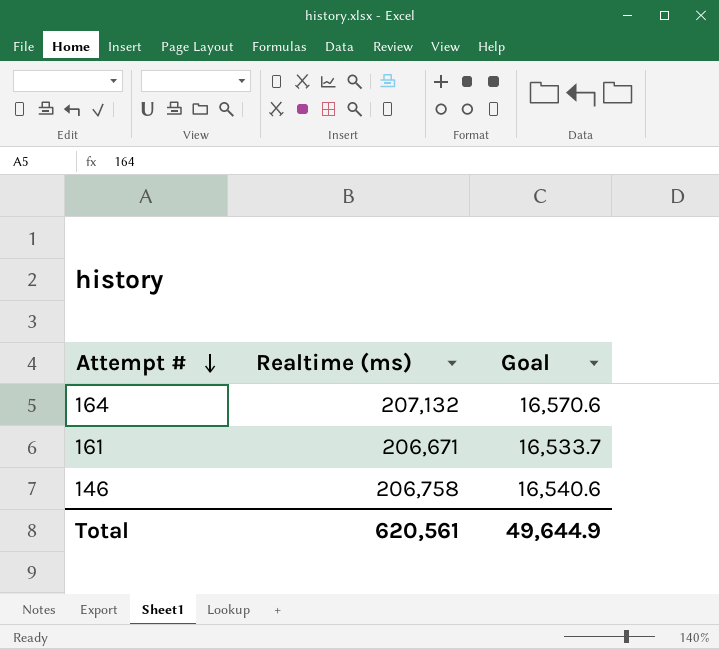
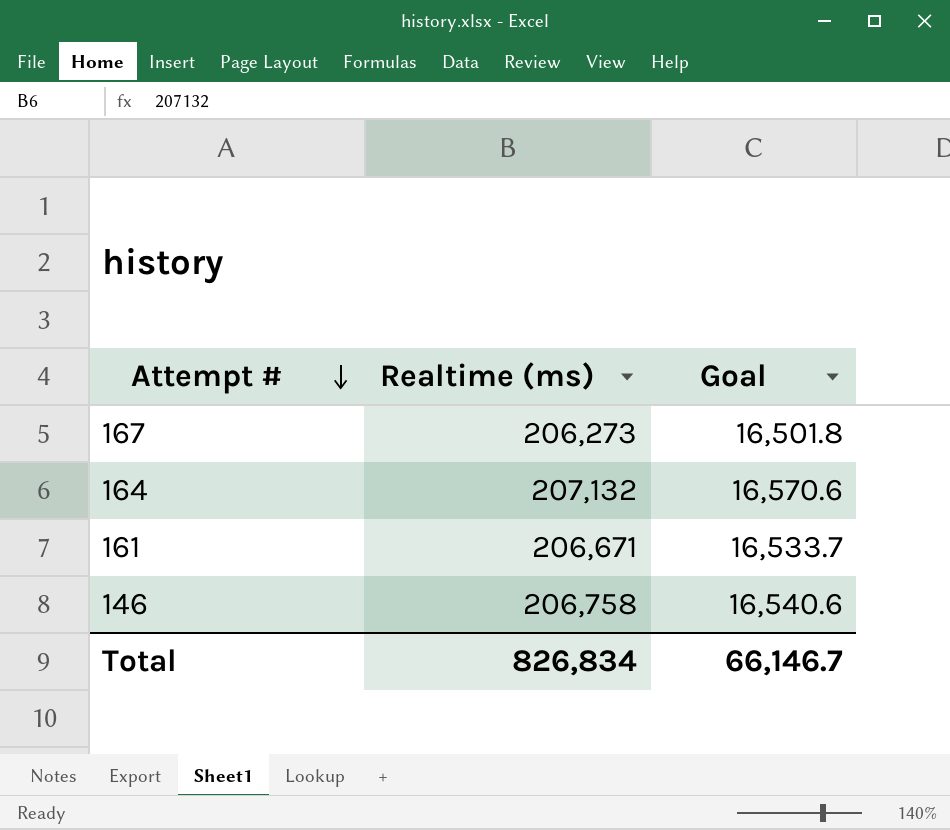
row 167: none -> 206,273 | 16,501.8
Total | Realtime (ms): 620,561 -> 826,834
Total | Goal: 49,644.9 -> 66,146.7

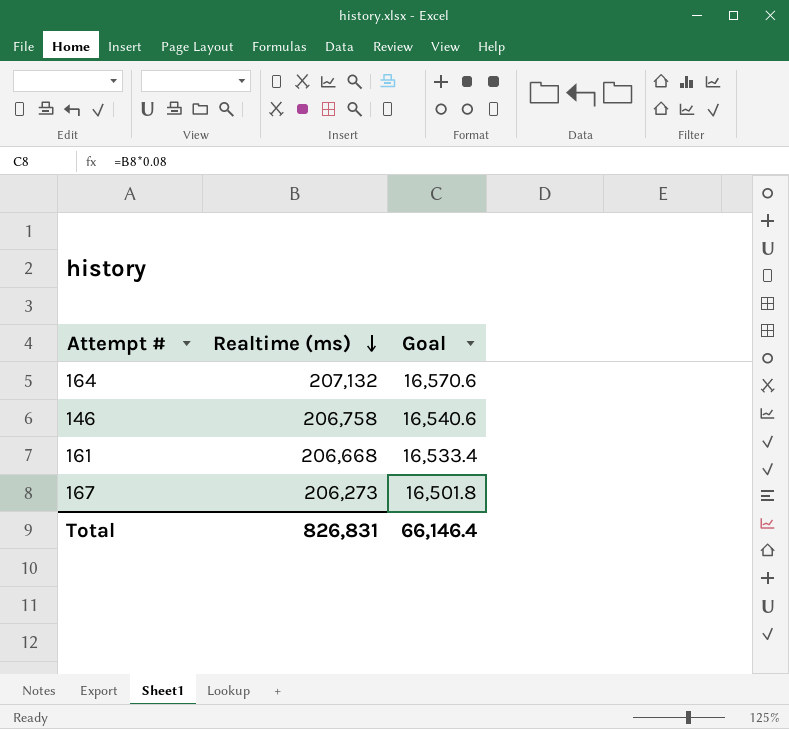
row order: Attempt # descending -> Realtime (ms) descending
161 | Realtime (ms): 206,671 -> 206,668
161 | Goal: 16,533.7 -> 16,533.4
Total | Realtime (ms): 826,834 -> 826,831
Total | Goal: 66,146.7 -> 66,146.4

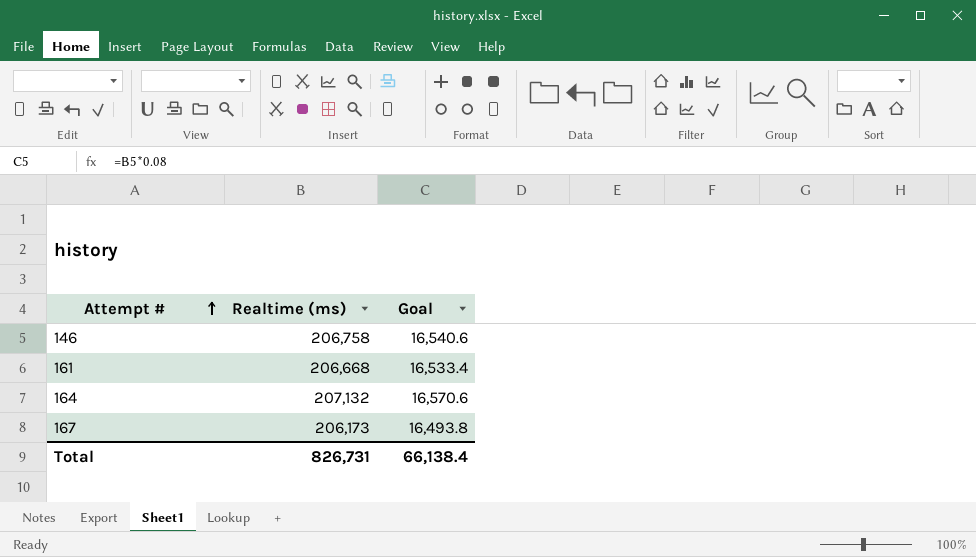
row order: Realtime (ms) descending -> Attempt # ascending
167 | Realtime (ms): 206,273 -> 206,173
167 | Goal: 16,501.8 -> 16,493.8
Total | Realtime (ms): 826,831 -> 826,731
Total | Goal: 66,146.4 -> 66,138.4

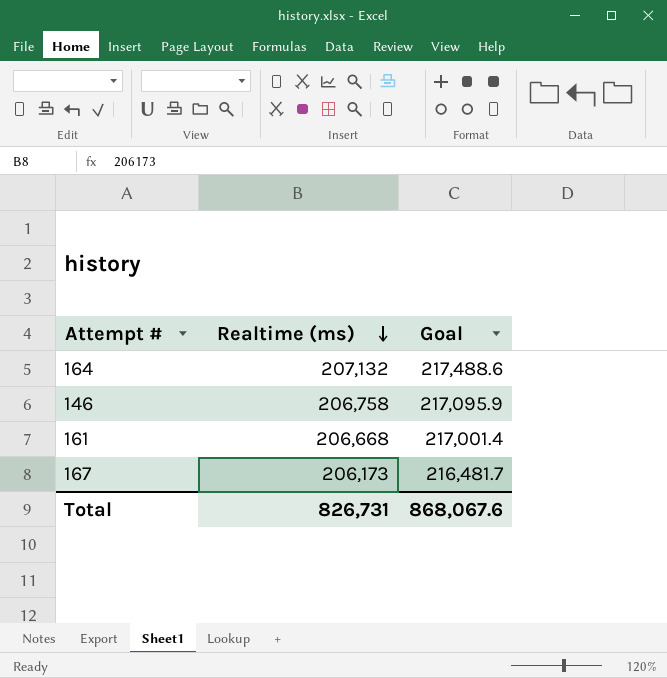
row order: Attempt # ascending -> Realtime (ms) descending
column Goal | formula: [Realtime (ms)] * 0.08 -> [Realtime (ms)] * 1.05
Total | Goal: 66,138.4 -> 868,067.6

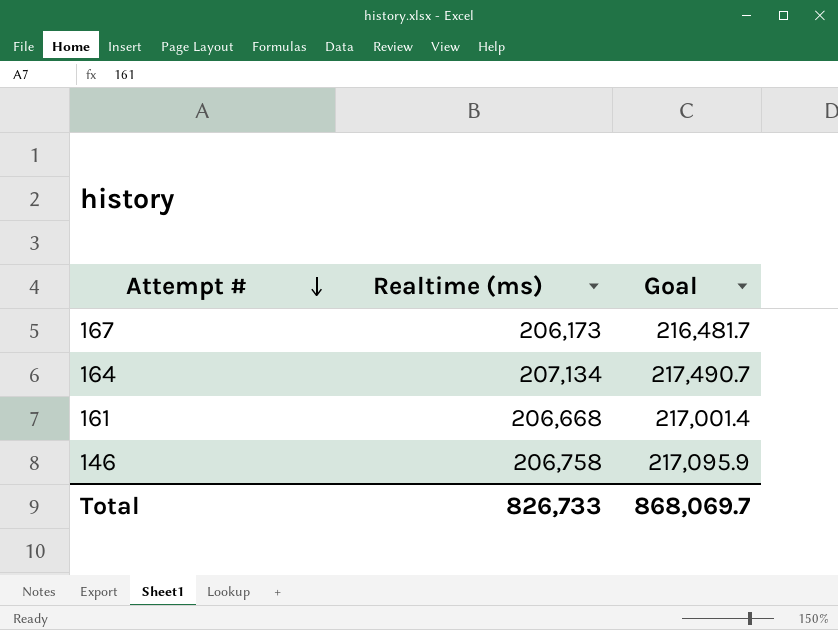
row order: Realtime (ms) descending -> Attempt # descending
164 | Realtime (ms): 207,132 -> 207,134
164 | Goal: 217,488.6 -> 217,490.7
Total | Realtime (ms): 826,731 -> 826,733
Total | Goal: 868,067.6 -> 868,069.7

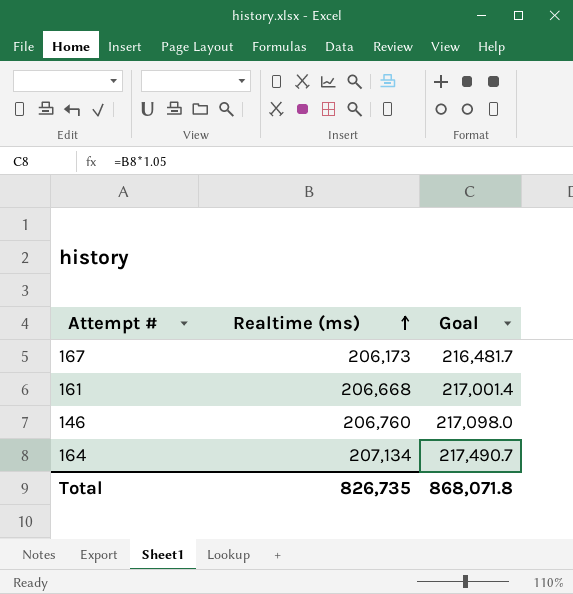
row order: Attempt # descending -> Realtime (ms) ascending
146 | Realtime (ms): 206,758 -> 206,760
146 | Goal: 217,095.9 -> 217,098.0
Total | Realtime (ms): 826,733 -> 826,735
Total | Goal: 868,069.7 -> 868,071.8

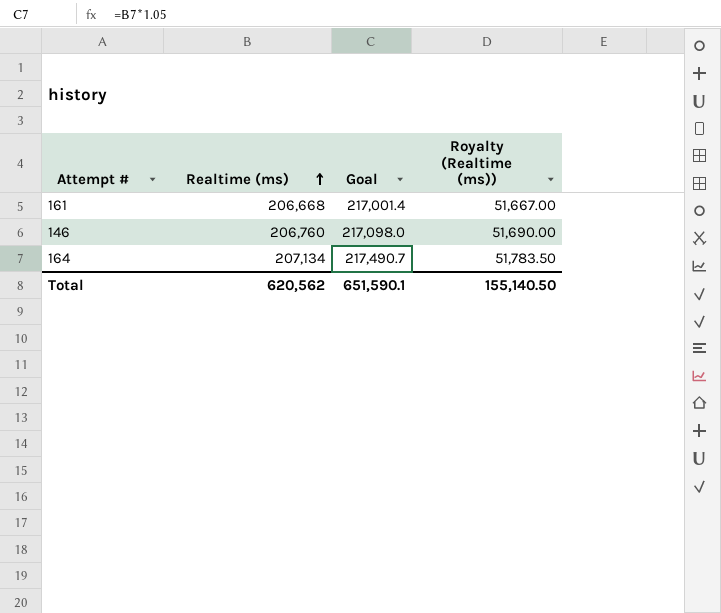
column Royalty (Realtime (ms)) | formula: none -> [Realtime (ms)] * 0.25
row 167: 206,173 | 216,481.7 -> none
Total | Realtime (ms): 826,735 -> 620,562
Total | Goal: 868,071.8 -> 651,590.1

